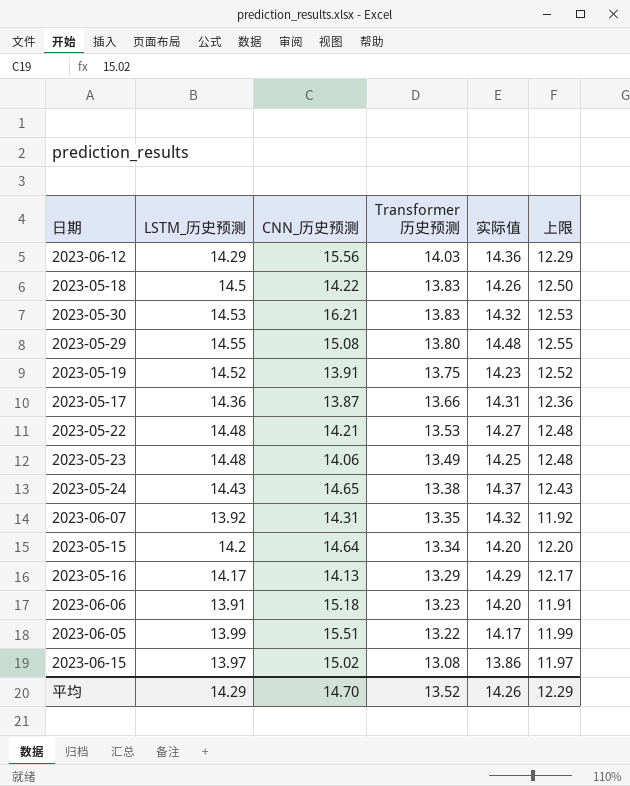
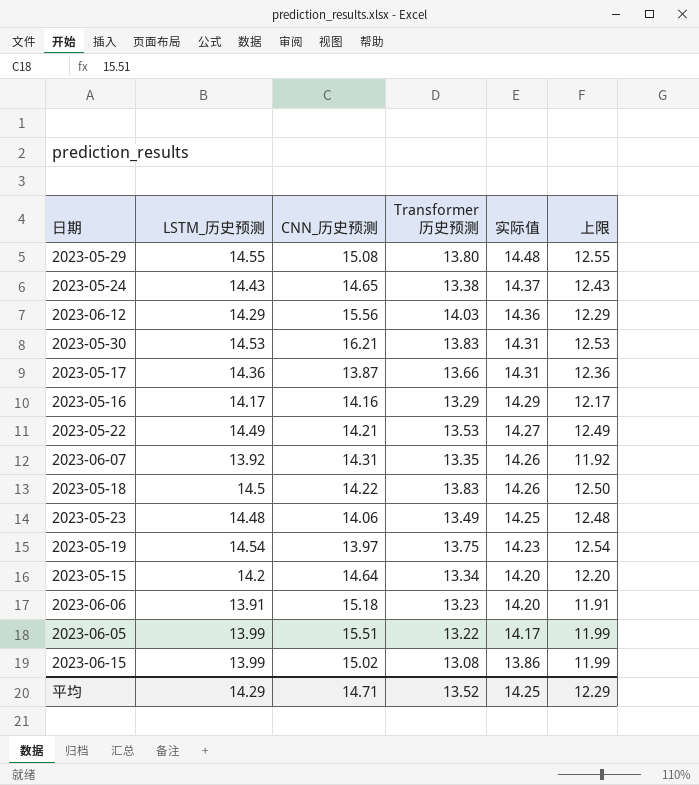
row order: Transformer 历史预测 descending -> 实际值 descending
2023-05-30 | 实际值: 14.32 -> 14.31
2023-05-16 | CNN_历史预测: 14.13 -> 14.16
2023-05-22 | LSTM_历史预测: 14.48 -> 14.49
2023-05-22 | 上限: 12.48 -> 12.49
2023-06-07 | 实际值: 14.32 -> 14.26
2023-05-19 | LSTM_历史预测: 14.52 -> 14.54
2023-05-19 | CNN_历史预测: 13.91 -> 13.97
2023-05-19 | 上限: 12.52 -> 12.54
2023-06-15 | LSTM_历史预测: 13.97 -> 13.99
2023-06-15 | 上限: 11.97 -> 11.99
平均 | CNN_历史预测: 14.70 -> 14.71
平均 | 实际值: 14.26 -> 14.25

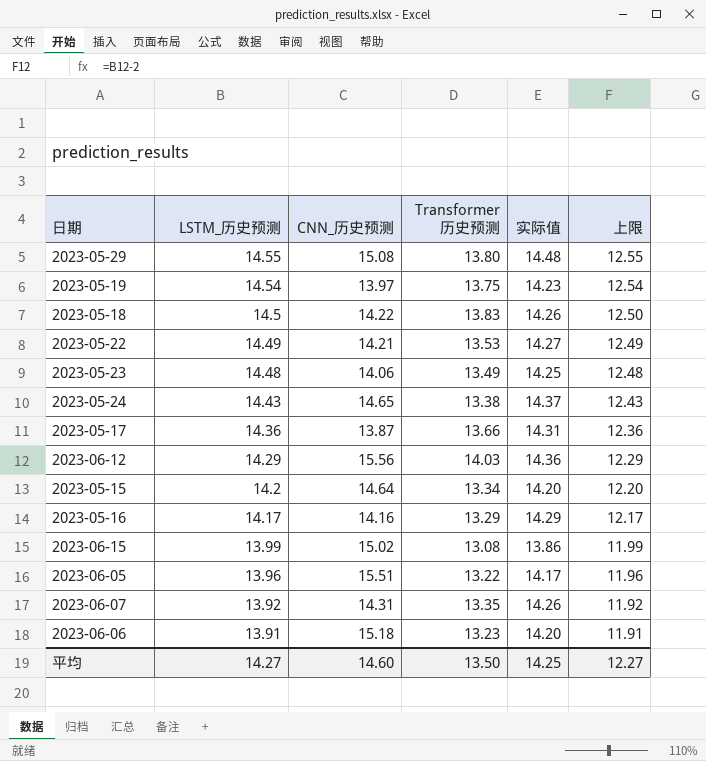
row order: 实际值 descending -> LSTM_历史预测 descending
row 2023-05-30: 14.53 | 16.21 | 13.83 | 14.31 | 12.53 -> none
2023-06-05 | LSTM_历史预测: 13.99 -> 13.96
2023-06-05 | 上限: 11.99 -> 11.96
平均 | LSTM_历史预测: 14.29 -> 14.27
平均 | CNN_历史预测: 14.71 -> 14.60
平均 | Transformer 历史预测: 13.52 -> 13.50
平均 | 上限: 12.29 -> 12.27

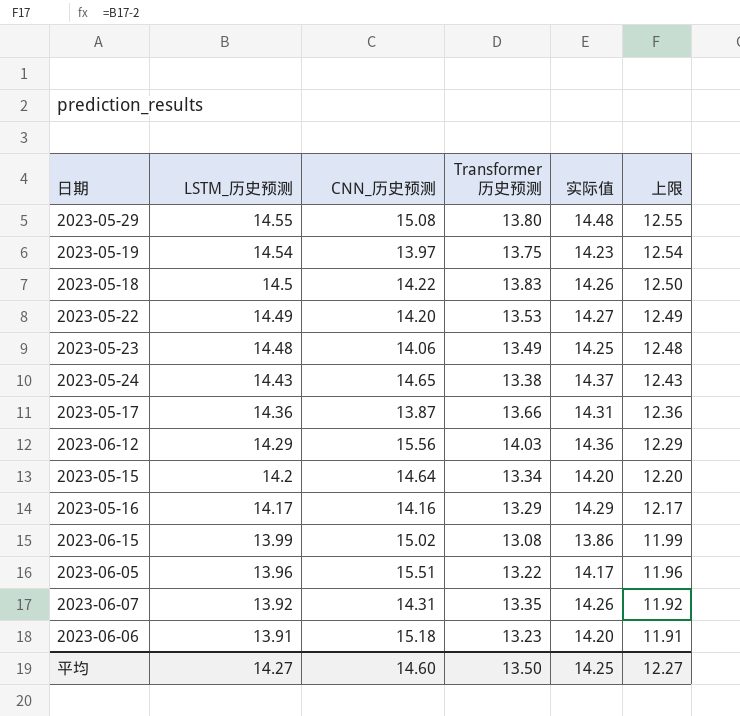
2023-05-22 | CNN_历史预测: 14.21 -> 14.20

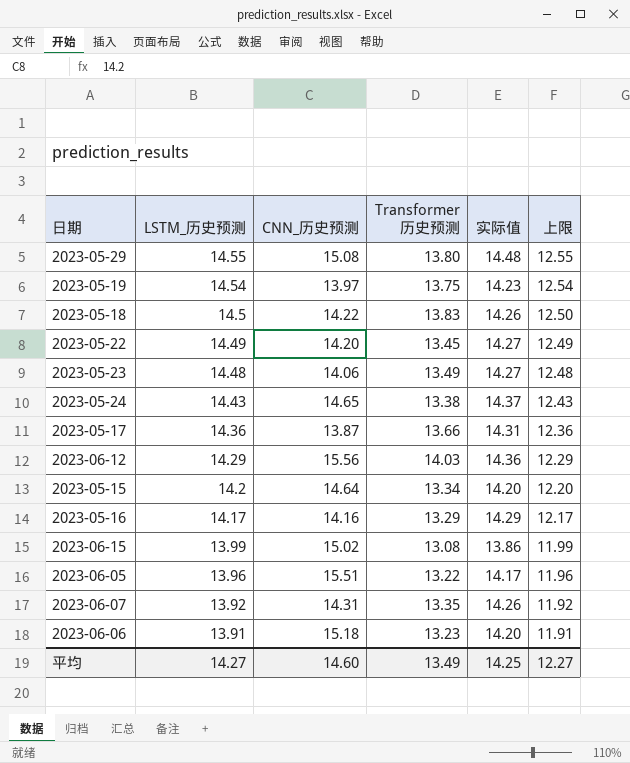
2023-05-22 | Transformer 历史预测: 13.53 -> 13.45
2023-05-23 | 实际值: 14.25 -> 14.27
平均 | Transformer 历史预测: 13.50 -> 13.49

